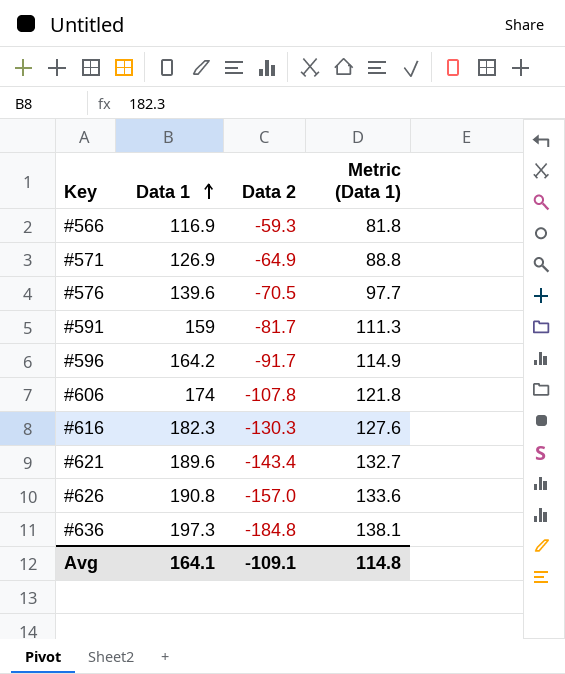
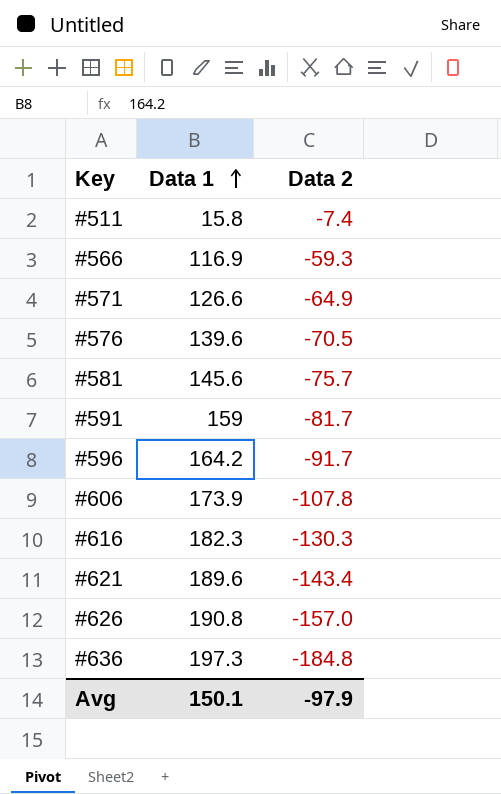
column Metric (Data 1) | formula: [Data 1] * 0.7 -> none
row #511: none -> 15.8 | -7.4
#571 | Data 1: 126.9 -> 126.6
row #581: none -> 145.6 | -75.7
#606 | Data 1: 174 -> 173.9
Avg | Data 1: 164.1 -> 150.1
Avg | Data 2: -109.1 -> -97.9

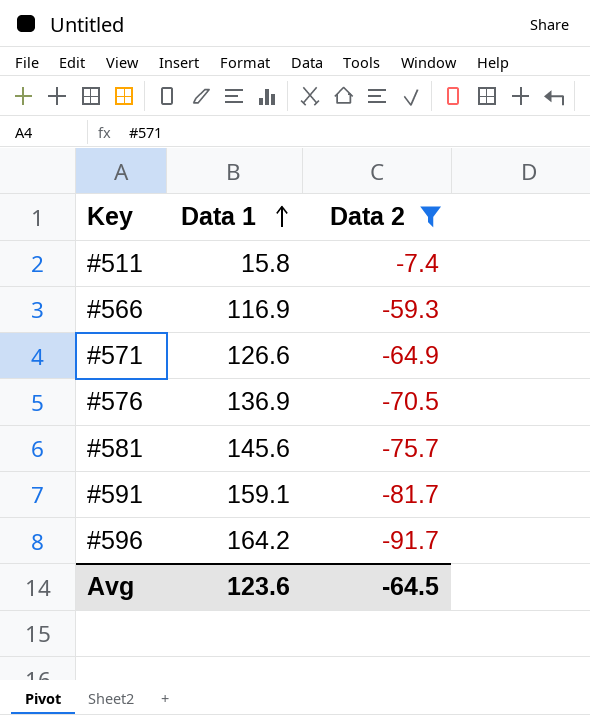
filter: none -> Data 2 >= -91.7
#576 | Data 1: 139.6 -> 136.9
#591 | Data 1: 159 -> 159.1
Avg | Data 1: 150.1 -> 123.6
Avg | Data 2: -97.9 -> -64.5

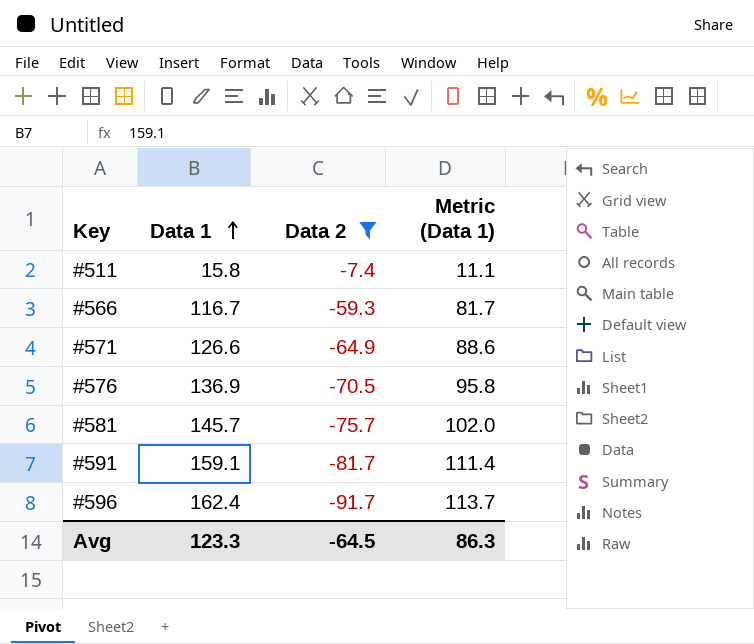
column Metric (Data 1) | formula: none -> [Data 1] * 0.7
#566 | Data 1: 116.9 -> 116.7
#581 | Data 1: 145.6 -> 145.7
#596 | Data 1: 164.2 -> 162.4
Avg | Data 1: 123.6 -> 123.3

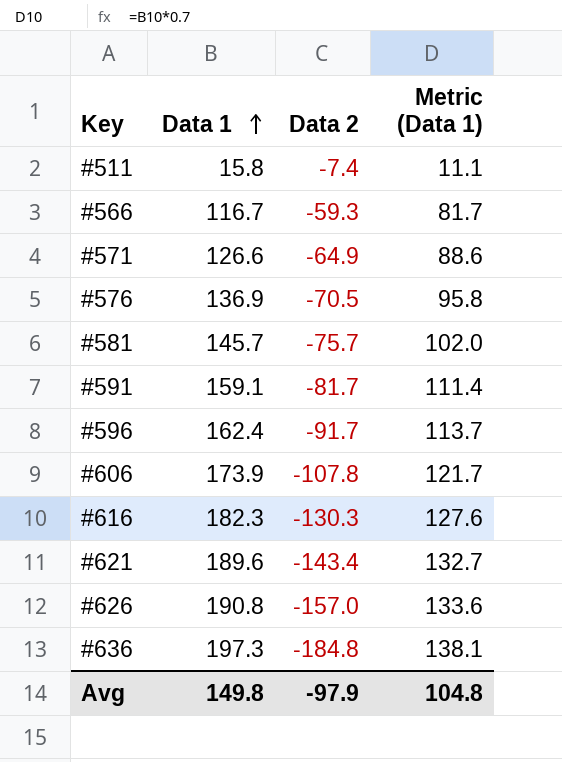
filter: Data 2 >= -91.7 -> none
Avg | Data 1: 123.3 -> 149.8
Avg | Data 2: -64.5 -> -97.9
Avg | Metric (Data 1): 86.3 -> 104.8

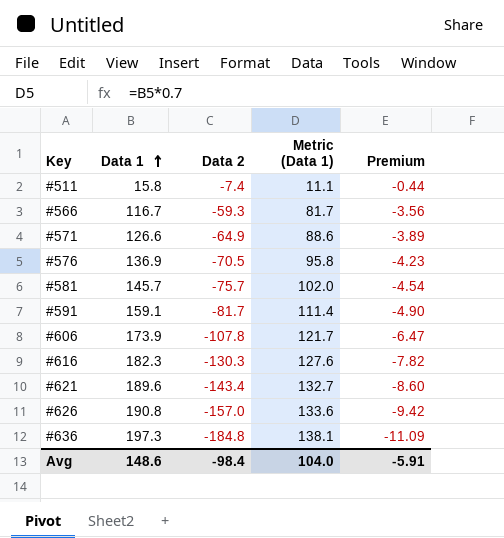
column Premium | formula: none -> [Data 2] * 0.06
row #596: 162.4 | -91.7 | 113.7 -> none
Avg | Data 1: 149.8 -> 148.6
Avg | Data 2: -97.9 -> -98.4
Avg | Metric (Data 1): 104.8 -> 104.0

